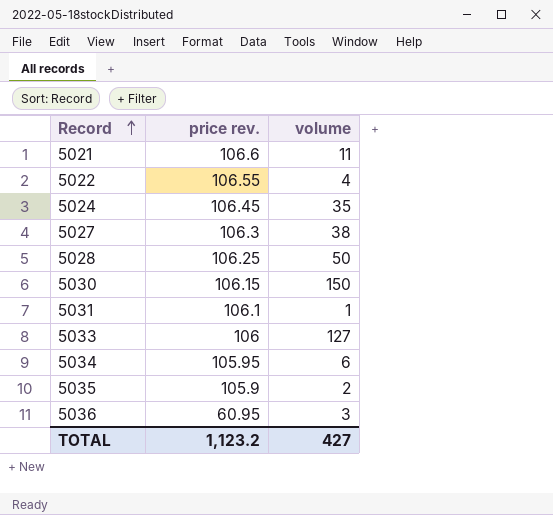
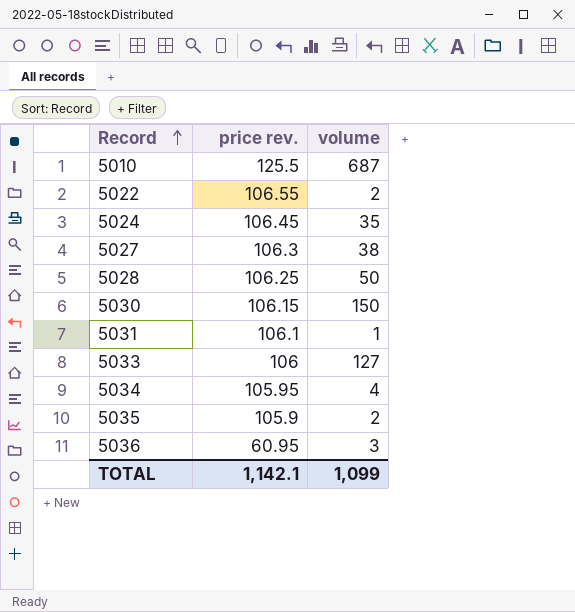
row 5021: 106.6 | 11 -> none
row 5010: none -> 125.5 | 687
5022 | volume: 4 -> 2
5034 | volume: 6 -> 4
TOTAL | price rev.: 1,123.2 -> 1,142.1
TOTAL | volume: 427 -> 1,099

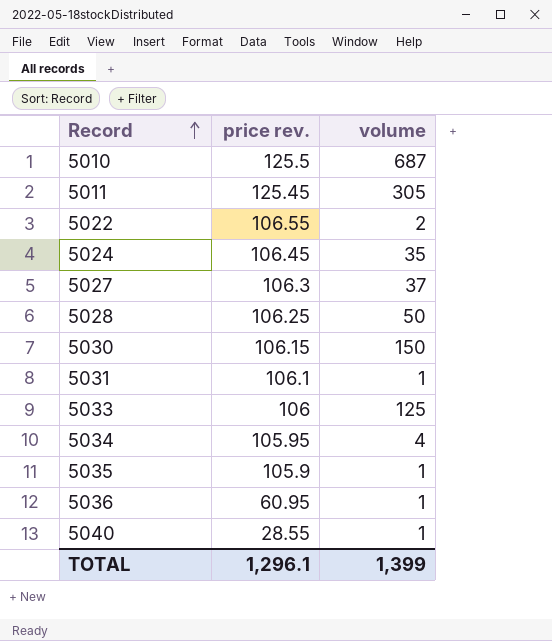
row 5011: none -> 125.45 | 305
5027 | volume: 38 -> 37
5033 | volume: 127 -> 125
5035 | volume: 2 -> 1
5036 | volume: 3 -> 1
row 5040: none -> 28.55 | 1
TOTAL | price rev.: 1,142.1 -> 1,296.1
TOTAL | volume: 1,099 -> 1,399

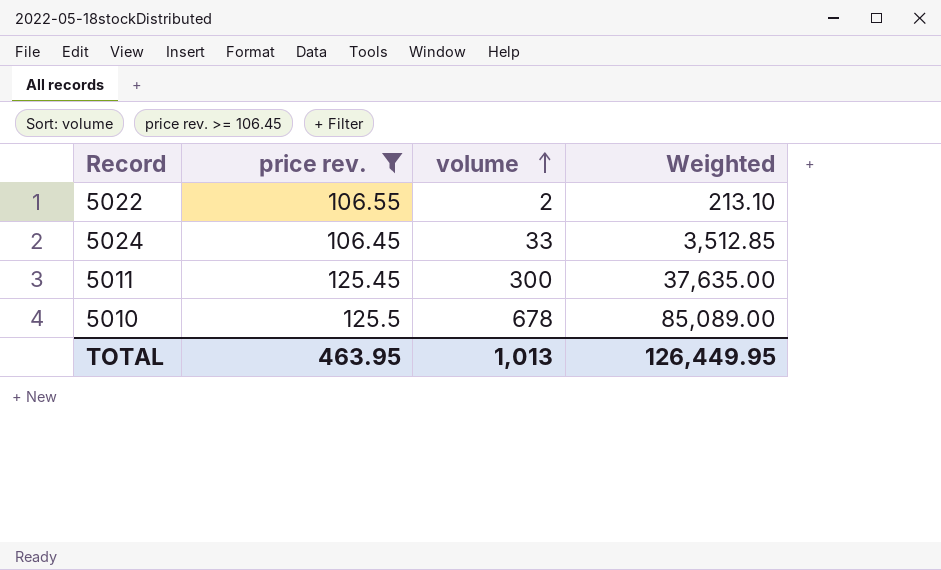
filter: none -> price rev. >= 106.45
row order: Record ascending -> volume ascending
column Weighted | formula: none -> [price rev.] * [volume]
5024 | volume: 35 -> 33
5011 | volume: 305 -> 300
5010 | volume: 687 -> 678
TOTAL | price rev.: 1,296.1 -> 463.95
TOTAL | volume: 1,399 -> 1,013

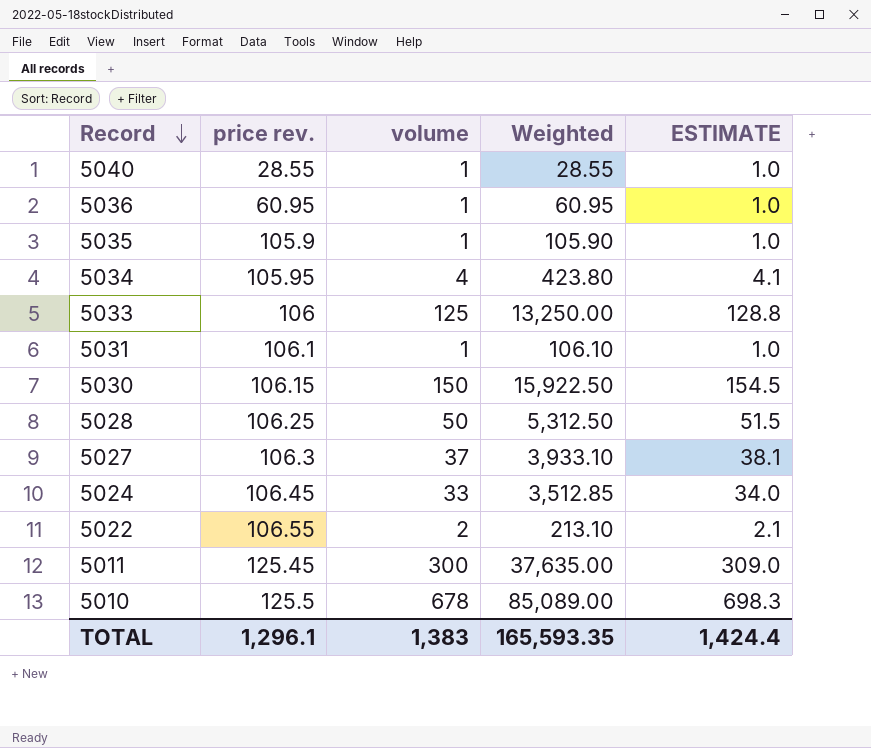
filter: price rev. >= 106.45 -> none
row order: volume ascending -> Record descending
column ESTIMATE | formula: none -> [volume] * 1.03
TOTAL | price rev.: 463.95 -> 1,296.1
TOTAL | volume: 1,013 -> 1,383
TOTAL | Weighted: 126,449.95 -> 165,593.35

